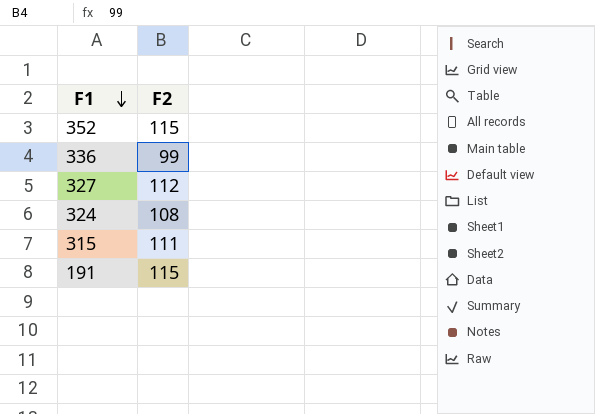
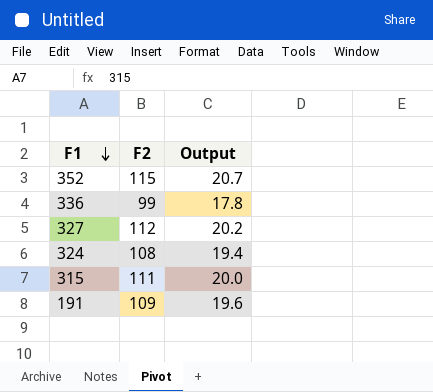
column Output | formula: none -> [F2] * 0.18
191 | F2: 115 -> 109

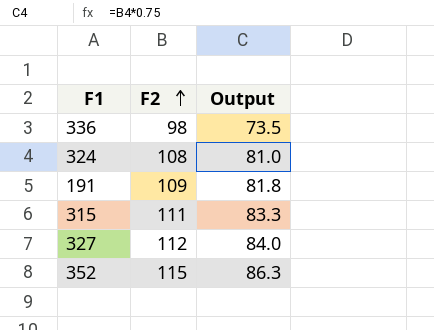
row order: F1 descending -> F2 ascending
column Output | formula: [F2] * 0.18 -> [F2] * 0.75
336 | F2: 99 -> 98

